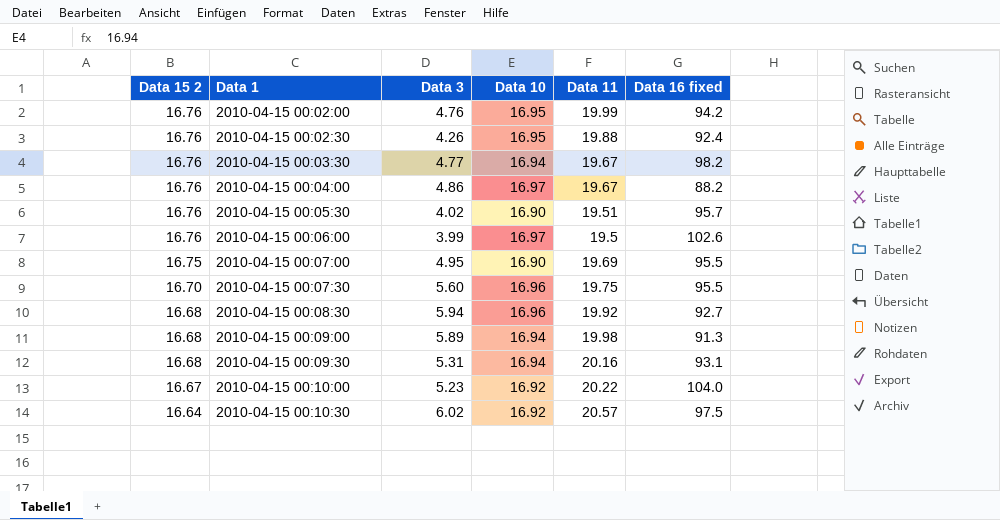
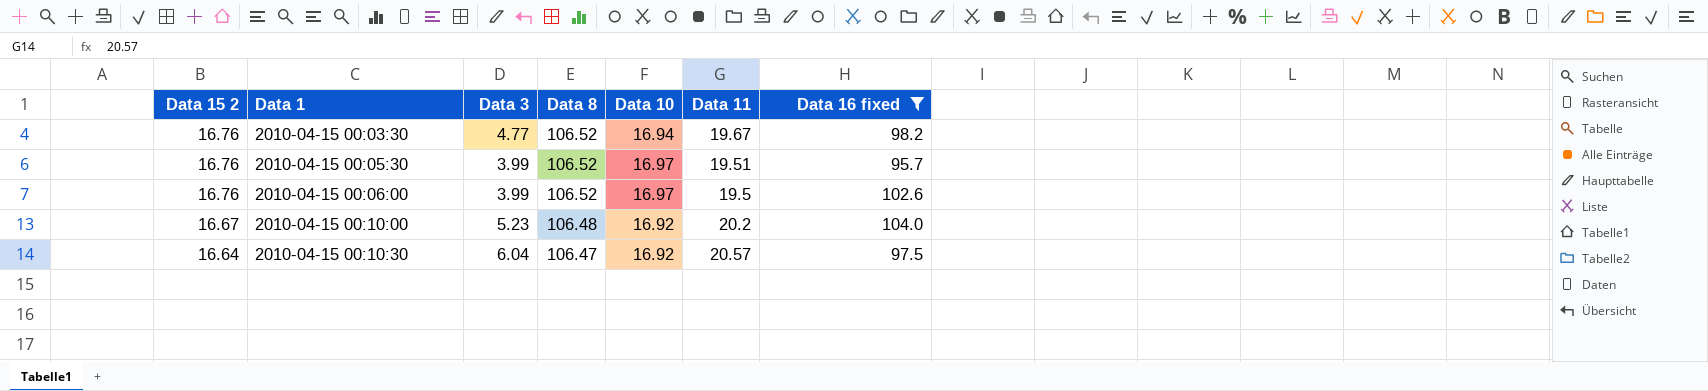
filter: none -> Data 16 fixed >= 95.7
column Data 8 | position: none -> 4
2010-04-15 00:05:30 | Data 3: 4.02 -> 3.99
2010-04-15 00:05:30 | Data 10: 16.90 -> 16.97
2010-04-15 00:10:00 | Data 11: 20.22 -> 20.2
2010-04-15 00:10:30 | Data 3: 6.02 -> 6.04

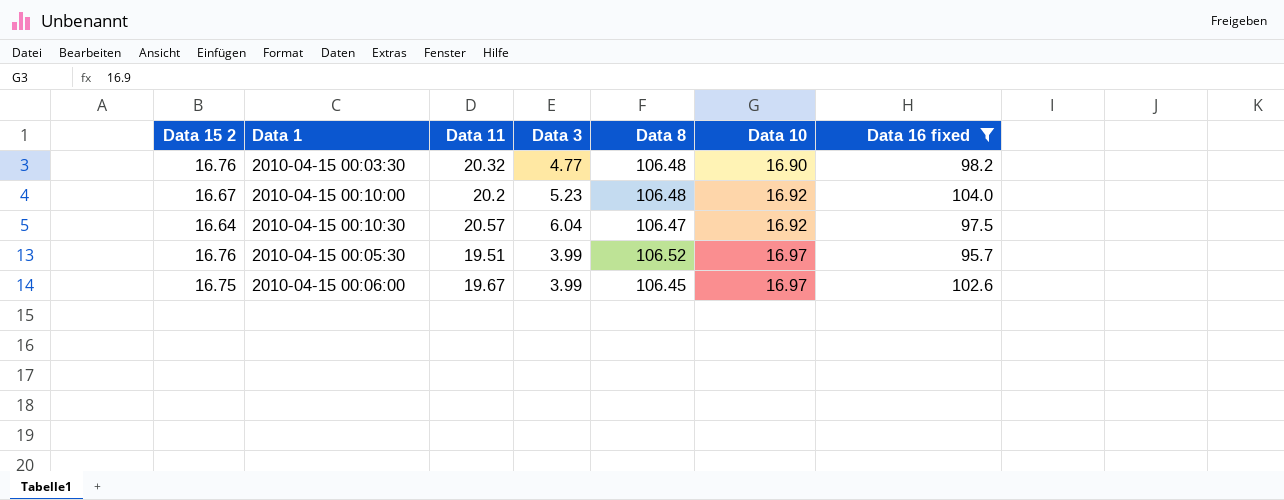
row order: Data 15 2 descending -> Data 10 ascending
column Data 11 | position: 6 -> 3
2010-04-15 00:03:30 | Data 11: 19.67 -> 20.32
2010-04-15 00:03:30 | Data 8: 106.52 -> 106.48
2010-04-15 00:03:30 | Data 10: 16.94 -> 16.90
2010-04-15 00:06:00 | Data 15 2: 16.76 -> 16.75
2010-04-15 00:06:00 | Data 11: 19.5 -> 19.67
2010-04-15 00:06:00 | Data 8: 106.52 -> 106.45

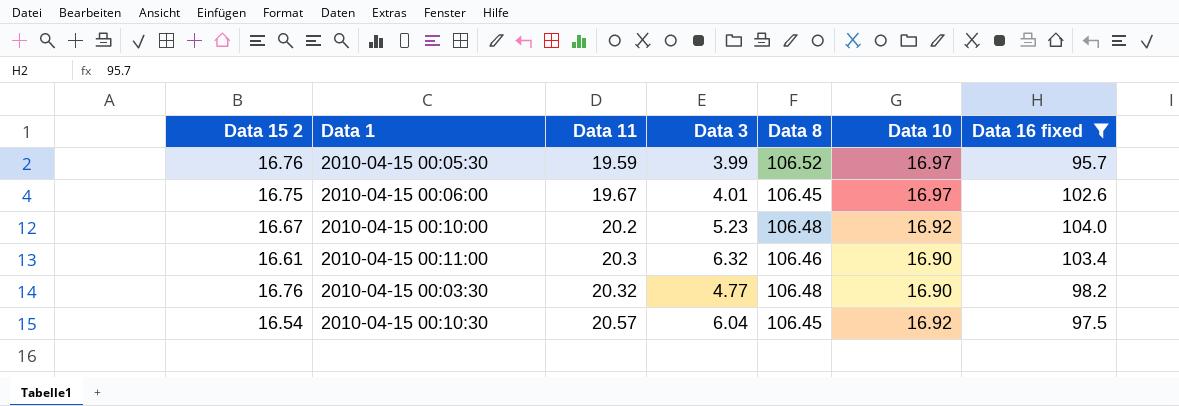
row order: Data 10 ascending -> Data 11 ascending
2010-04-15 00:05:30 | Data 11: 19.51 -> 19.59
2010-04-15 00:06:00 | Data 3: 3.99 -> 4.01
row 2010-04-15 00:11:00: none -> 16.61 | 20.3 | 6.32 | 106.46 | 16.90 | 103.4
2010-04-15 00:10:30 | Data 15 2: 16.64 -> 16.54
2010-04-15 00:10:30 | Data 8: 106.47 -> 106.45

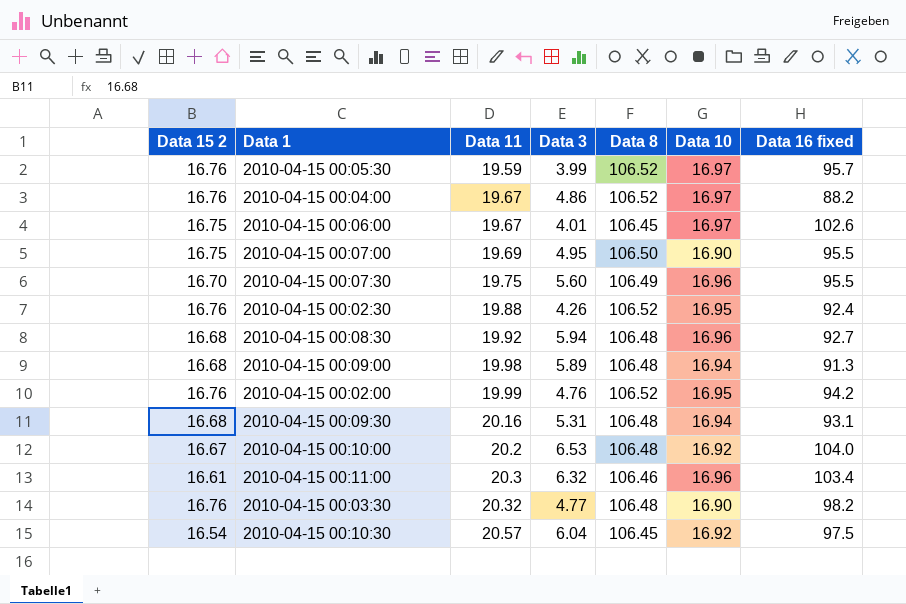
filter: Data 16 fixed >= 95.7 -> none
2010-04-15 00:10:00 | Data 3: 5.23 -> 6.53
2010-04-15 00:11:00 | Data 10: 16.90 -> 16.96

